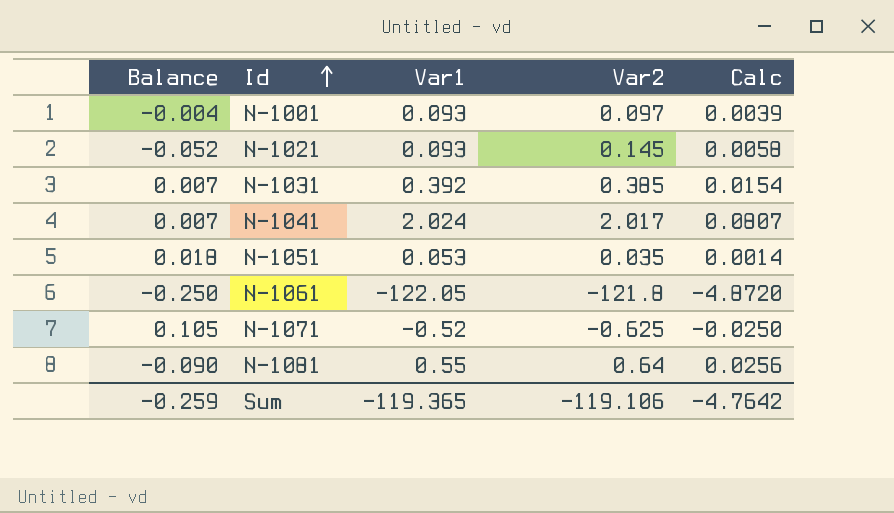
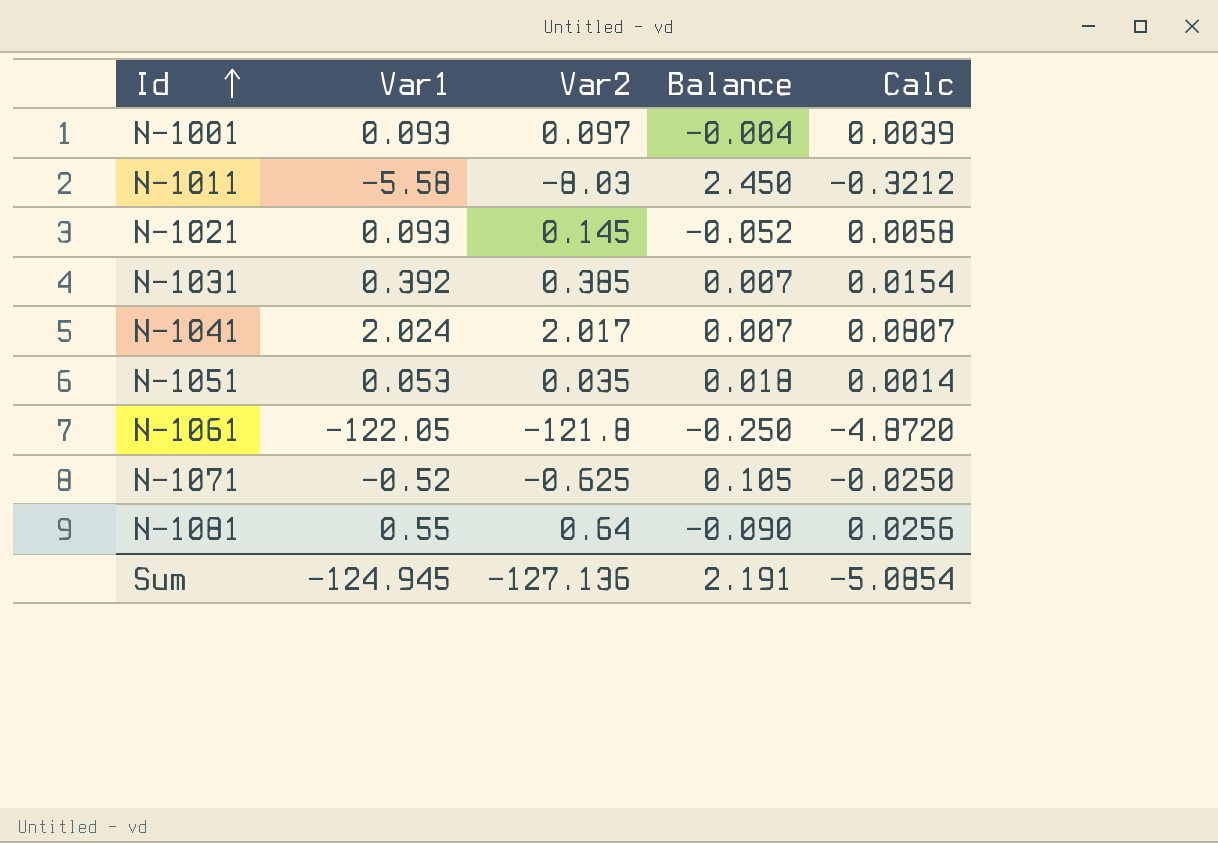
column Balance | position: 1 -> 4
row N-1011: none -> -5.58 | -8.03 | 2.450 | -0.3212
Sum | Var1: -119.365 -> -124.945
Sum | Var2: -119.106 -> -127.136
Sum | Balance: -0.259 -> 2.191
Sum | Calc: -4.7642 -> -5.0854

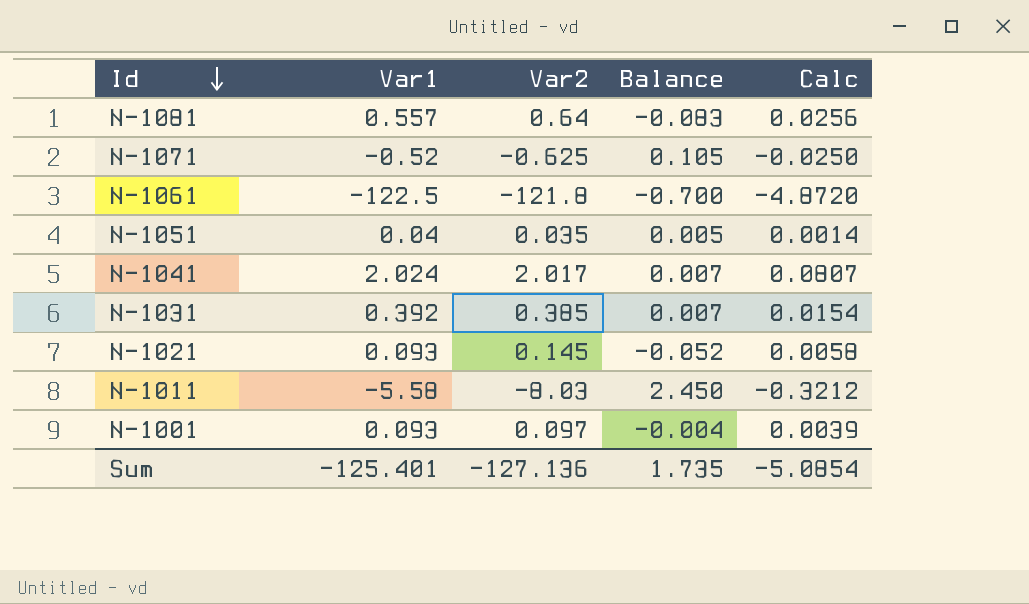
row order: Id ascending -> Id descending
N-1081 | Var1: 0.55 -> 0.557
N-1081 | Balance: -0.090 -> -0.083
N-1061 | Var1: -122.05 -> -122.5
N-1061 | Balance: -0.250 -> -0.700
N-1051 | Var1: 0.053 -> 0.04
N-1051 | Balance: 0.018 -> 0.005
Sum | Var1: -124.945 -> -125.401
Sum | Balance: 2.191 -> 1.735

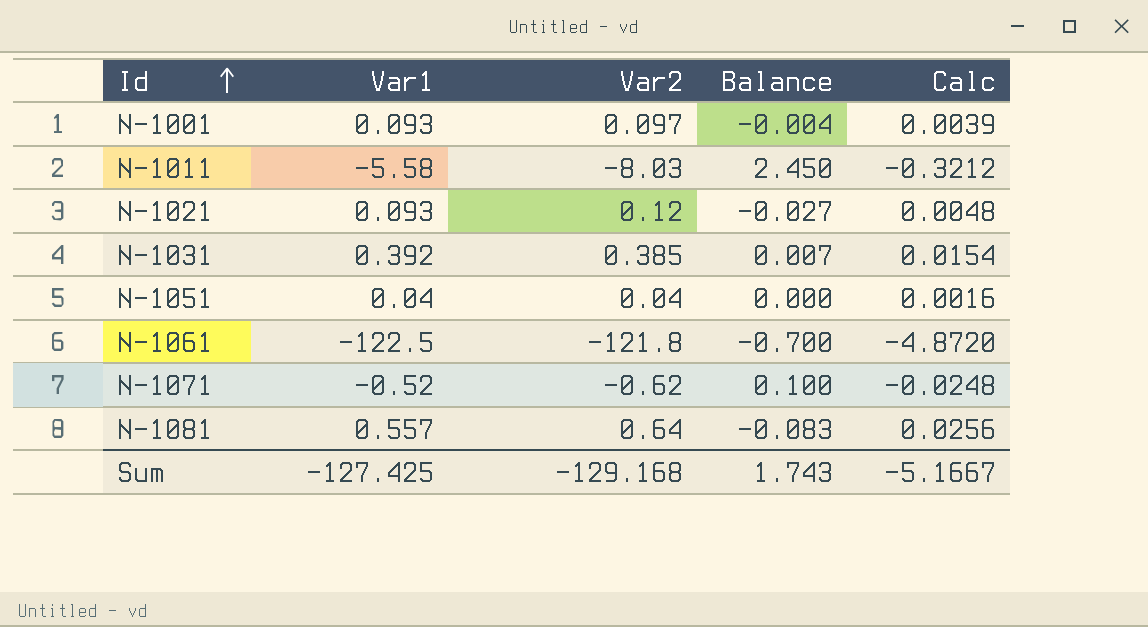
row order: Id descending -> Id ascending
row N-1041: 2.024 | 2.017 | 0.007 | 0.0807 -> none
N-1021 | Var2: 0.145 -> 0.12
N-1021 | Balance: -0.052 -> -0.027
N-1021 | Calc: 0.0058 -> 0.0048
N-1051 | Var2: 0.035 -> 0.04
N-1051 | Balance: 0.005 -> 0.000
N-1051 | Calc: 0.0014 -> 0.0016
N-1071 | Var2: -0.625 -> -0.62
N-1071 | Balance: 0.105 -> 0.100
N-1071 | Calc: -0.0250 -> -0.0248
Sum | Var1: -125.401 -> -127.425
Sum | Var2: -127.136 -> -129.168
Sum | Balance: 1.735 -> 1.743
Sum | Calc: -5.0854 -> -5.1667

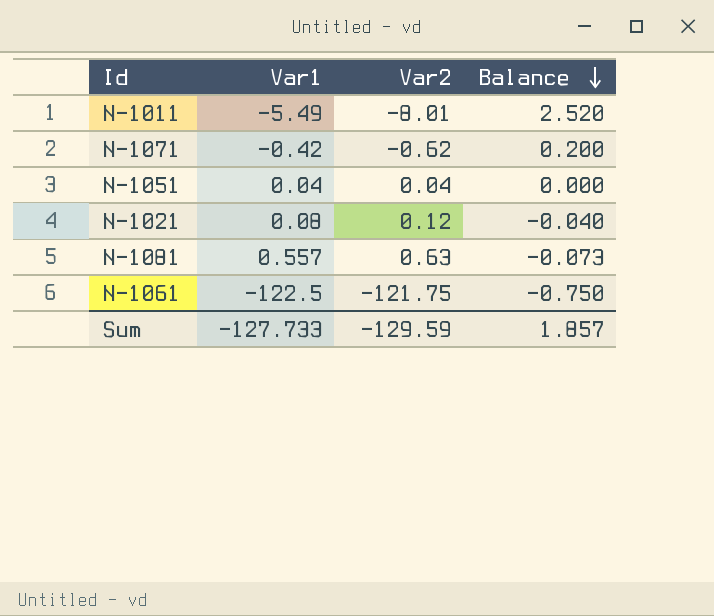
row order: Id ascending -> Balance descending
column Calc | formula: [Var2] * 0.04 -> none
row N-1001: 0.093 | 0.097 | -0.004 | 0.0039 -> none
row N-1031: 0.392 | 0.385 | 0.007 | 0.0154 -> none
N-1011 | Var1: -5.58 -> -5.49
N-1011 | Var2: -8.03 -> -8.01
N-1011 | Balance: 2.450 -> 2.520
N-1071 | Var1: -0.52 -> -0.42
N-1071 | Balance: 0.100 -> 0.200
N-1021 | Var1: 0.093 -> 0.08
N-1021 | Balance: -0.027 -> -0.040
N-1081 | Var2: 0.64 -> 0.63
N-1081 | Balance: -0.083 -> -0.073
N-1061 | Var2: -121.8 -> -121.75
N-1061 | Balance: -0.700 -> -0.750
Sum | Var1: -127.425 -> -127.733
Sum | Var2: -129.168 -> -129.59
Sum | Balance: 1.743 -> 1.857

